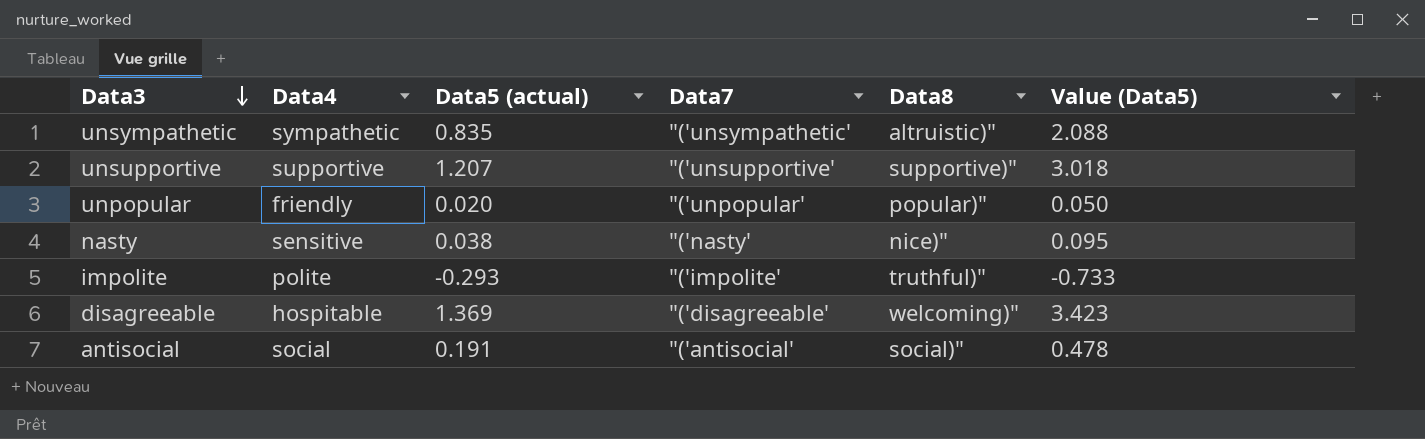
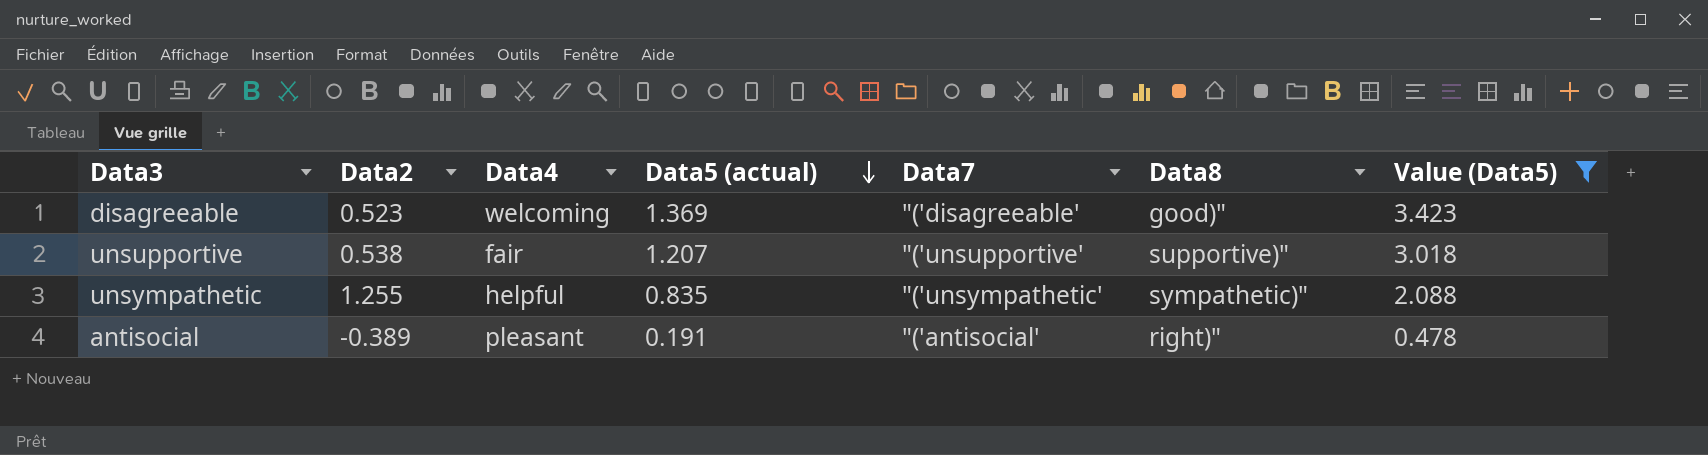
filter: none -> Value (Data5) >= 0.478
row order: Data3 descending -> Data5 (actual) descending
column Data2 | position: none -> 2
disagreeable | Data4: hospitable -> welcoming
disagreeable | Data8: welcoming)" -> good)"
unsupportive | Data4: supportive -> fair
unsympathetic | Data4: sympathetic -> helpful
unsympathetic | Data8: altruistic)" -> sympathetic)"
antisocial | Data4: social -> pleasant
antisocial | Data8: social)" -> right)"

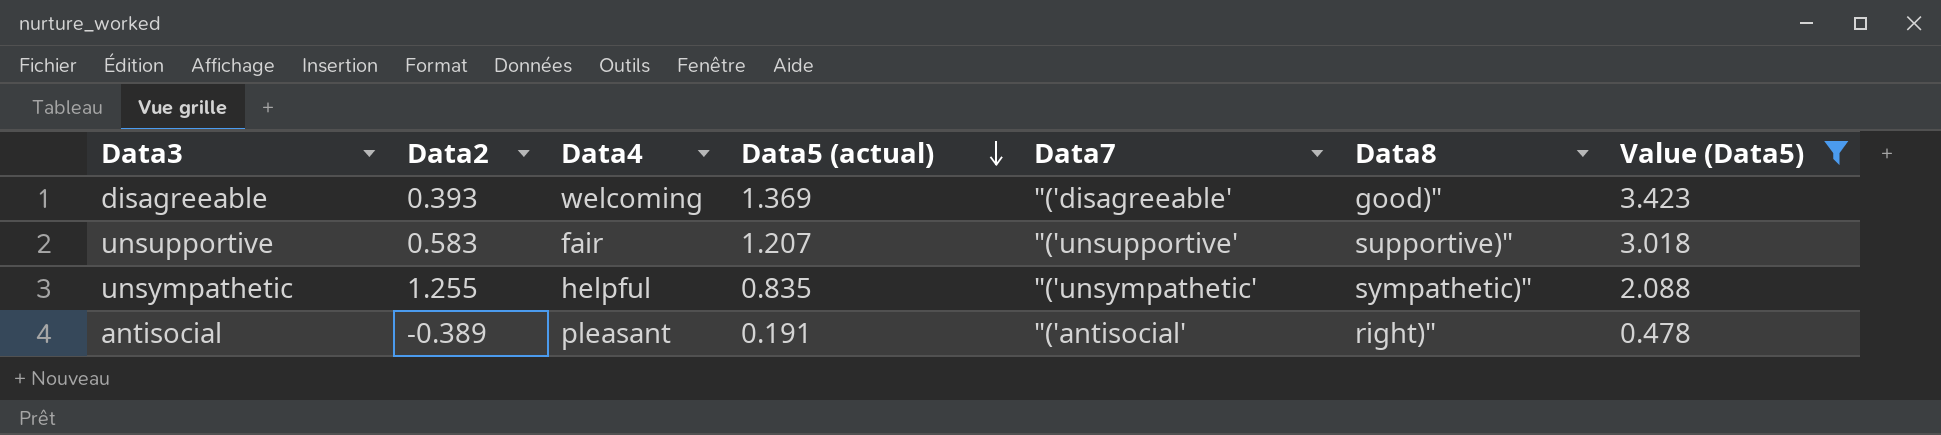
disagreeable | Data2: 0.523 -> 0.393
unsupportive | Data2: 0.538 -> 0.583

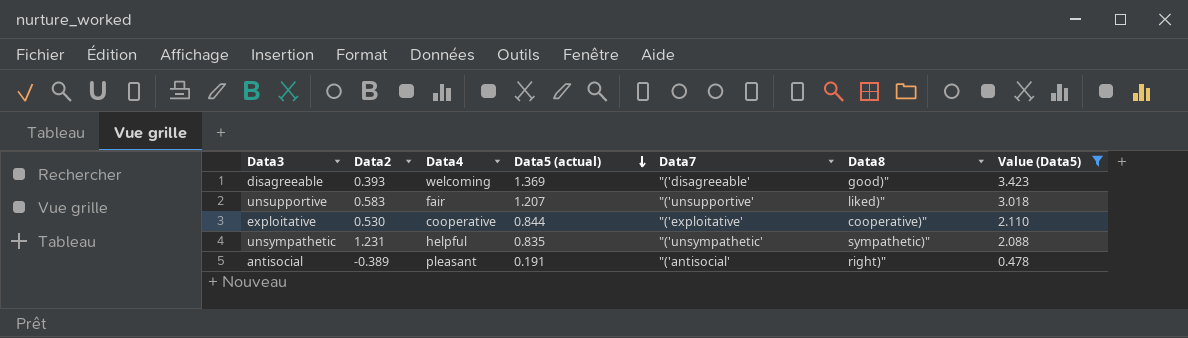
unsupportive | Data8: supportive)" -> liked)"
row exploitative: none -> 0.530 | cooperative | 0.844 | "('exploitative' | cooperative)" | 2.110
unsympathetic | Data2: 1.255 -> 1.231

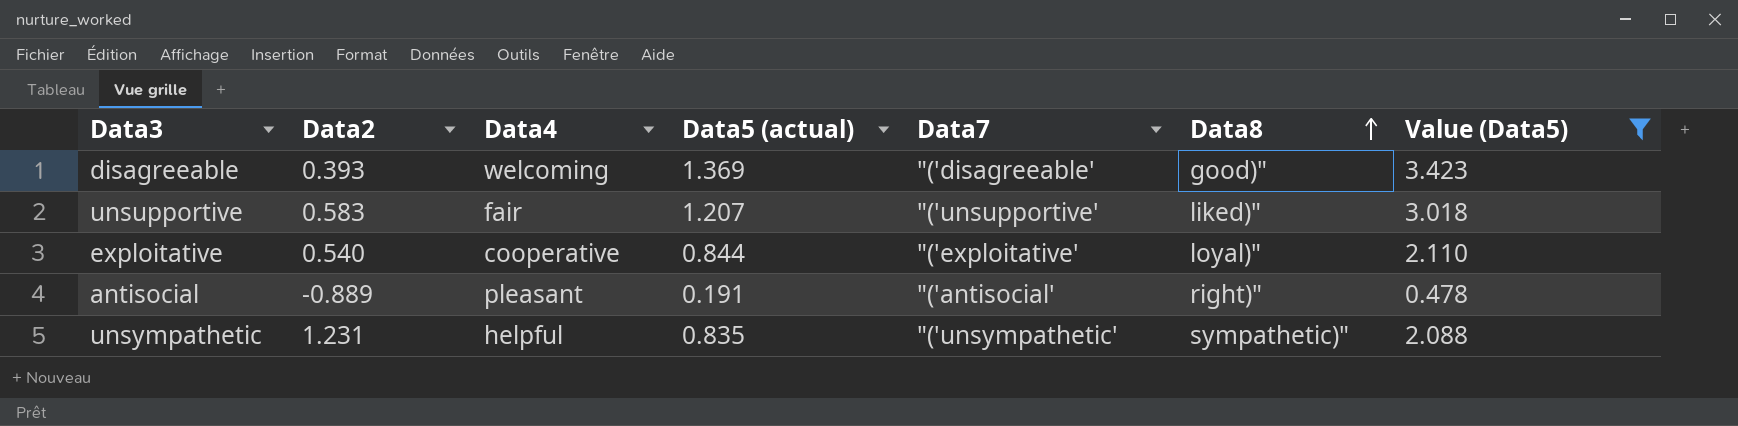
row order: Data5 (actual) descending -> Data8 ascending
exploitative | Data2: 0.530 -> 0.540
exploitative | Data8: cooperative)" -> loyal)"
antisocial | Data2: -0.389 -> -0.889

